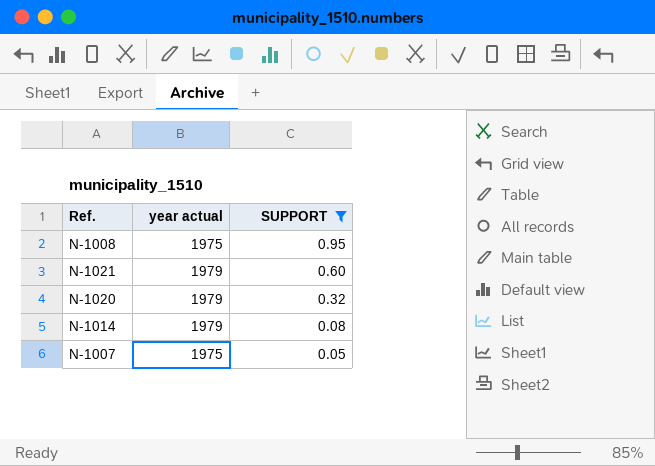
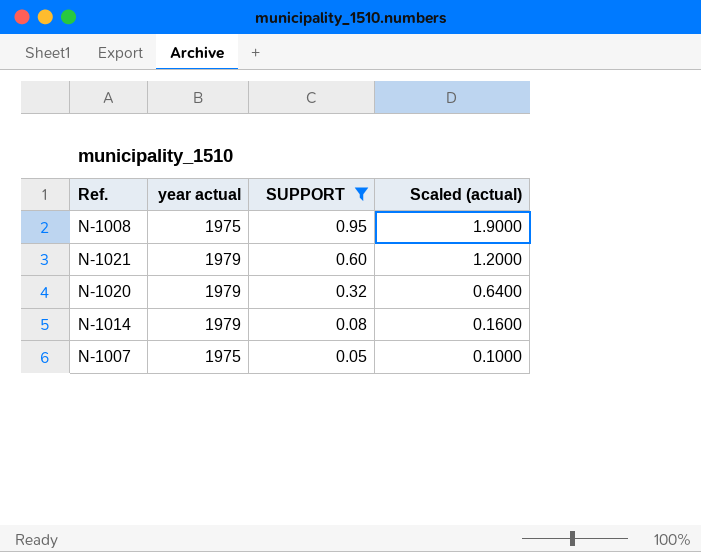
column Scaled (actual) | formula: none -> [SUPPORT] * 2

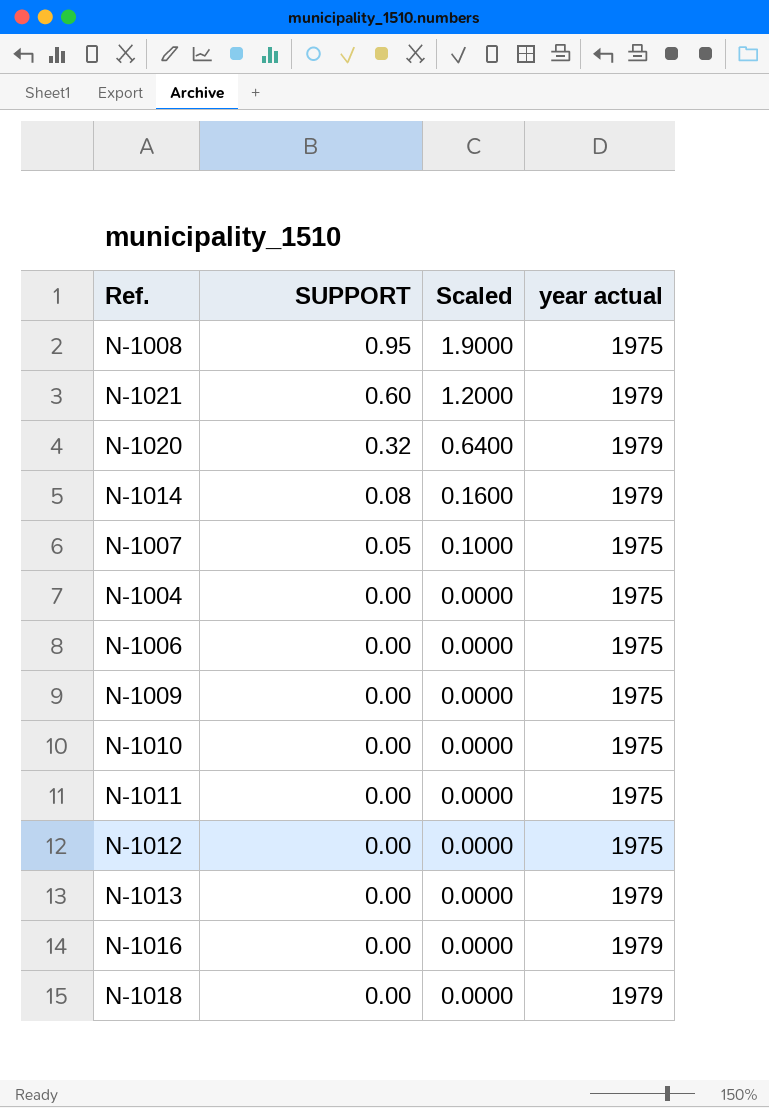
filter: SUPPORT != 0.00 -> none
column name: Scaled (actual) -> Scaled
column year actual | position: 2 -> 4

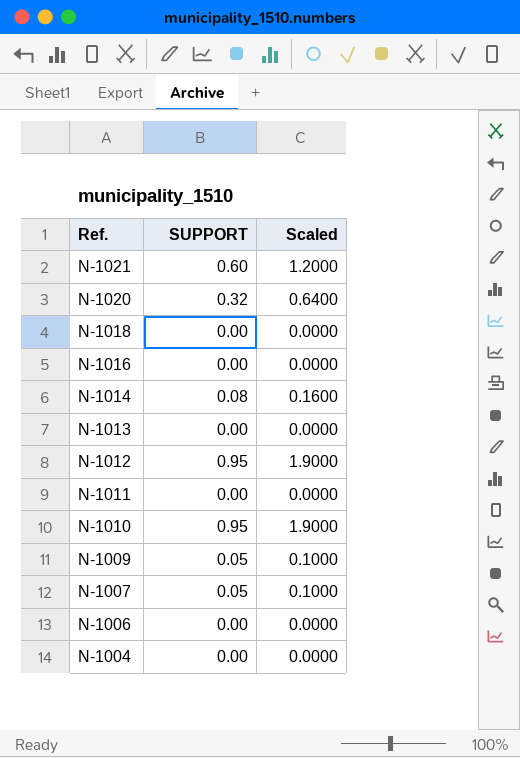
row order: SUPPORT descending -> Ref. descending
column year actual | position: 4 -> none
row N-1008: 0.95 | 1.9000 | 1975 -> none
N-1012 | SUPPORT: 0.00 -> 0.95
N-1012 | Scaled: 0.0000 -> 1.9000
N-1010 | SUPPORT: 0.00 -> 0.95
N-1010 | Scaled: 0.0000 -> 1.9000
N-1009 | SUPPORT: 0.00 -> 0.05
N-1009 | Scaled: 0.0000 -> 0.1000

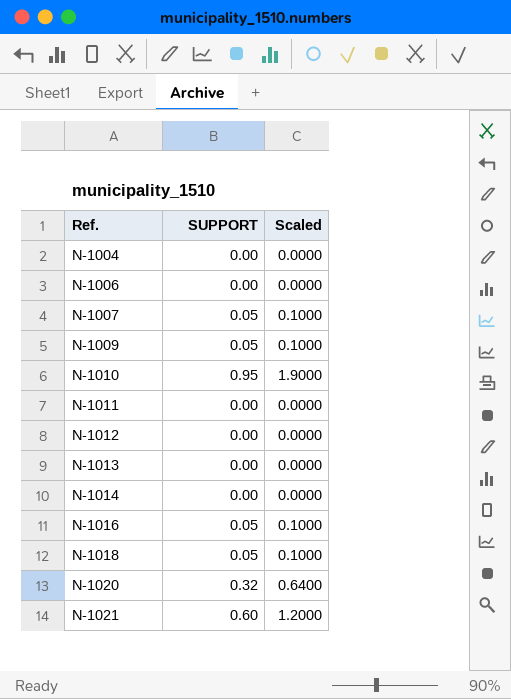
row order: Ref. descending -> Ref. ascending
N-1012 | SUPPORT: 0.95 -> 0.00
N-1012 | Scaled: 1.9000 -> 0.0000
N-1014 | SUPPORT: 0.08 -> 0.00
N-1014 | Scaled: 0.1600 -> 0.0000
N-1016 | SUPPORT: 0.00 -> 0.05
N-1016 | Scaled: 0.0000 -> 0.1000
N-1018 | SUPPORT: 0.00 -> 0.05
N-1018 | Scaled: 0.0000 -> 0.1000

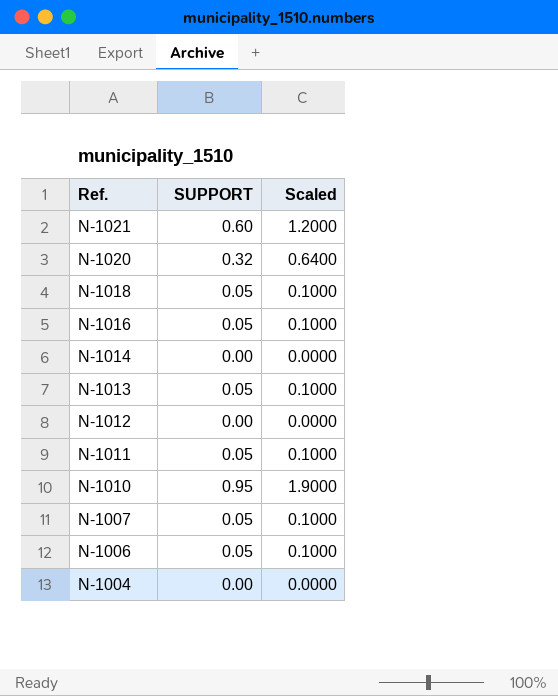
row order: Ref. ascending -> Ref. descending
row N-1009: 0.05 | 0.1000 -> none
N-1013 | SUPPORT: 0.00 -> 0.05
N-1013 | Scaled: 0.0000 -> 0.1000
N-1011 | SUPPORT: 0.00 -> 0.05
N-1011 | Scaled: 0.0000 -> 0.1000
N-1006 | SUPPORT: 0.00 -> 0.05
N-1006 | Scaled: 0.0000 -> 0.1000

